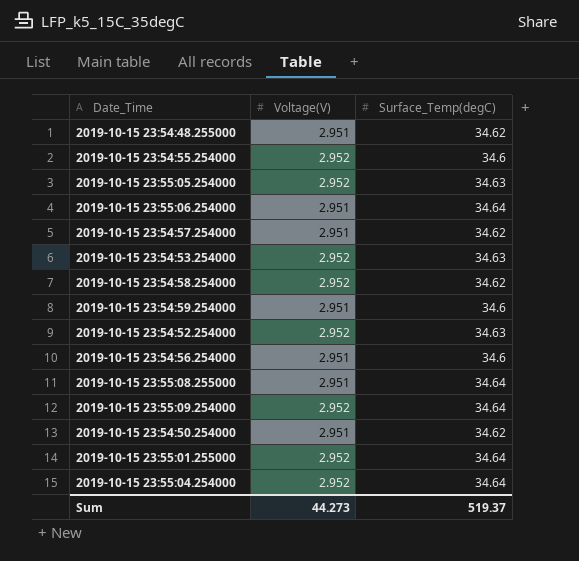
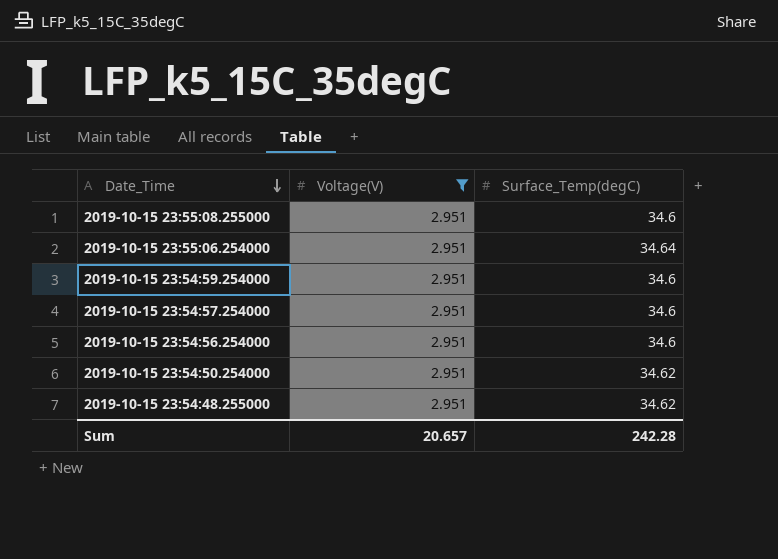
filter: none -> Voltage(V) = 2.951
row order: none -> Date_Time descending
2019-10-15 23:55:08.255000 | Surface_Temp(degC): 34.64 -> 34.6
2019-10-15 23:54:57.254000 | Surface_Temp(degC): 34.62 -> 34.6
Sum | Voltage(V): 44.273 -> 20.657
Sum | Surface_Temp(degC): 519.37 -> 242.28

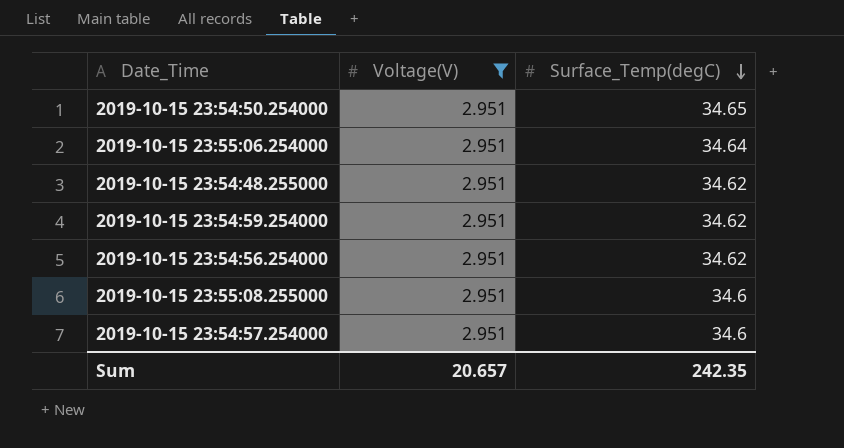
row order: Date_Time descending -> Surface_Temp(degC) descending
2019-10-15 23:54:50.254000 | Surface_Temp(degC): 34.62 -> 34.65
2019-10-15 23:54:59.254000 | Surface_Temp(degC): 34.6 -> 34.62
2019-10-15 23:54:56.254000 | Surface_Temp(degC): 34.6 -> 34.62
Sum | Surface_Temp(degC): 242.28 -> 242.35

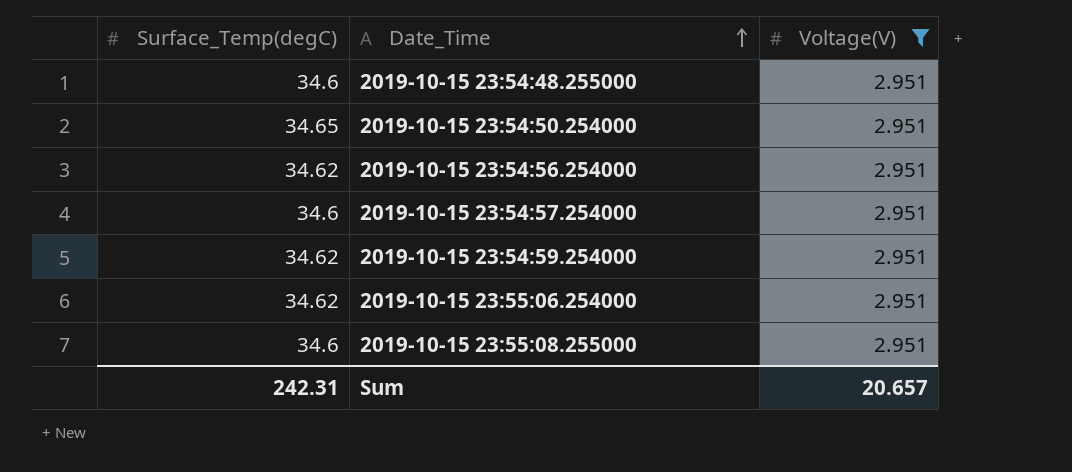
row order: Surface_Temp(degC) descending -> Date_Time ascending
column Surface_Temp(degC) | position: 3 -> 1
2019-10-15 23:54:48.255000 | Surface_Temp(degC): 34.62 -> 34.6
2019-10-15 23:55:06.254000 | Surface_Temp(degC): 34.64 -> 34.62
Sum | Surface_Temp(degC): 242.35 -> 242.31

